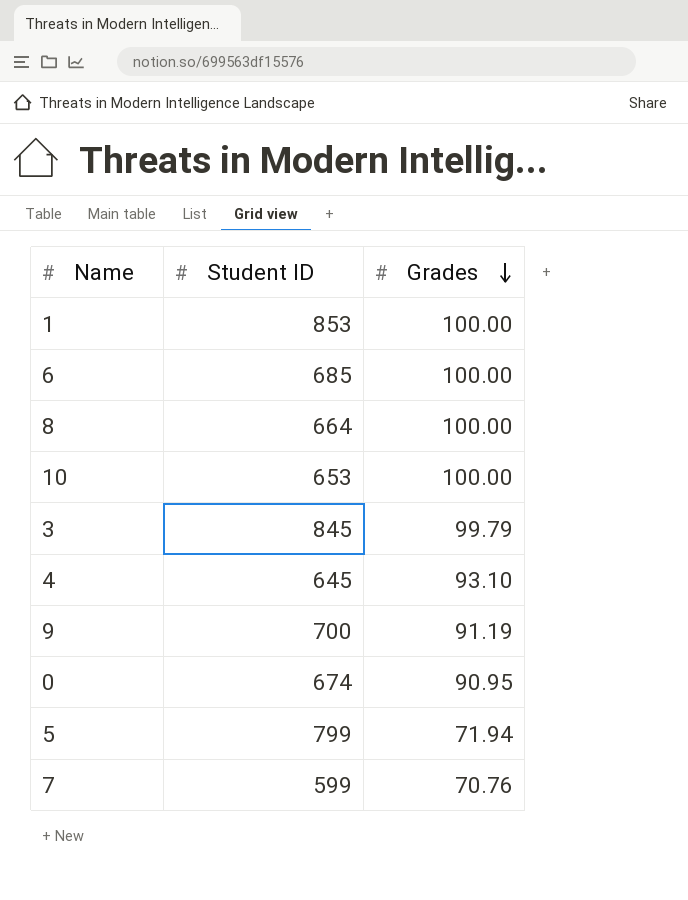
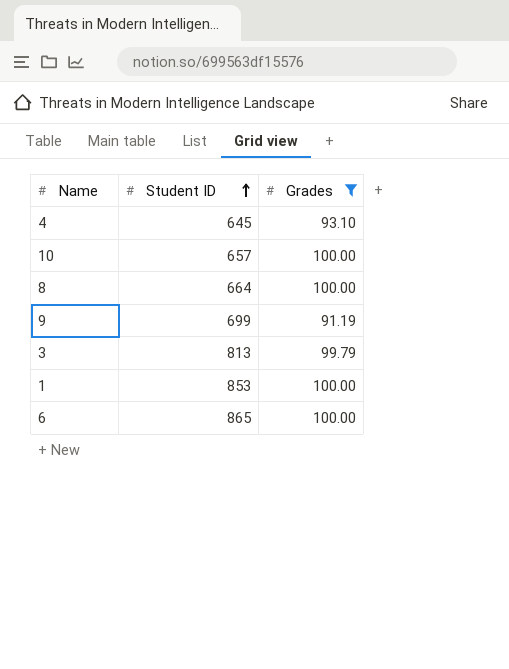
filter: none -> Grades >= 91.19
row order: Grades descending -> Student ID ascending
10 | Student ID: 653 -> 657
9 | Student ID: 700 -> 699
3 | Student ID: 845 -> 813
6 | Student ID: 685 -> 865

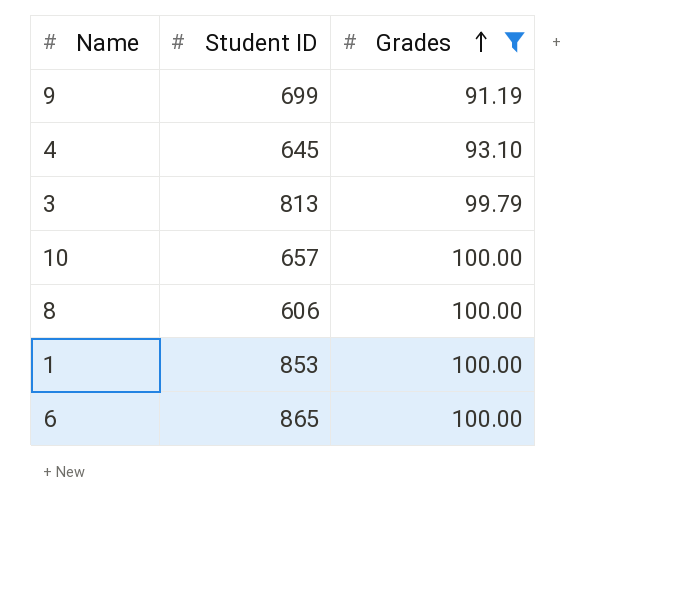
row order: Student ID ascending -> Grades ascending
8 | Student ID: 664 -> 606

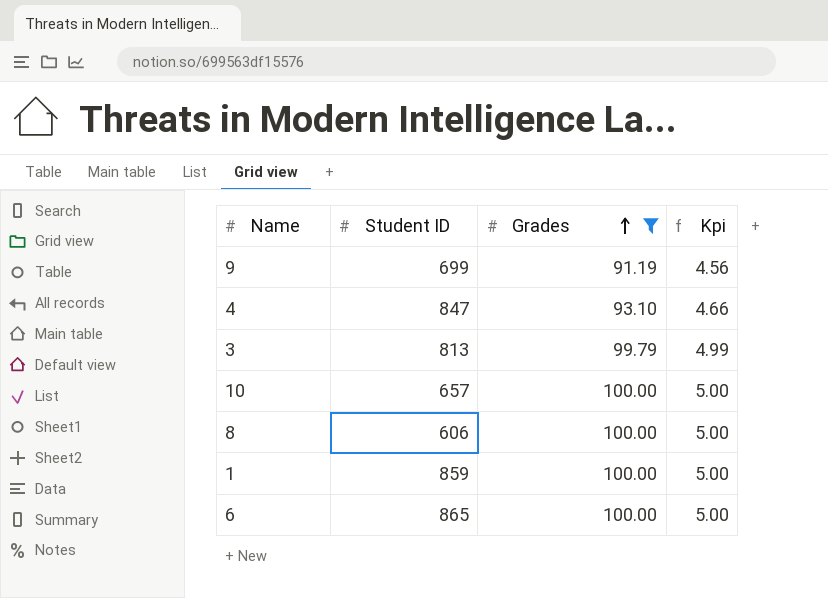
column Kpi | formula: none -> [Grades] * 0.05
4 | Student ID: 645 -> 847
1 | Student ID: 853 -> 859

